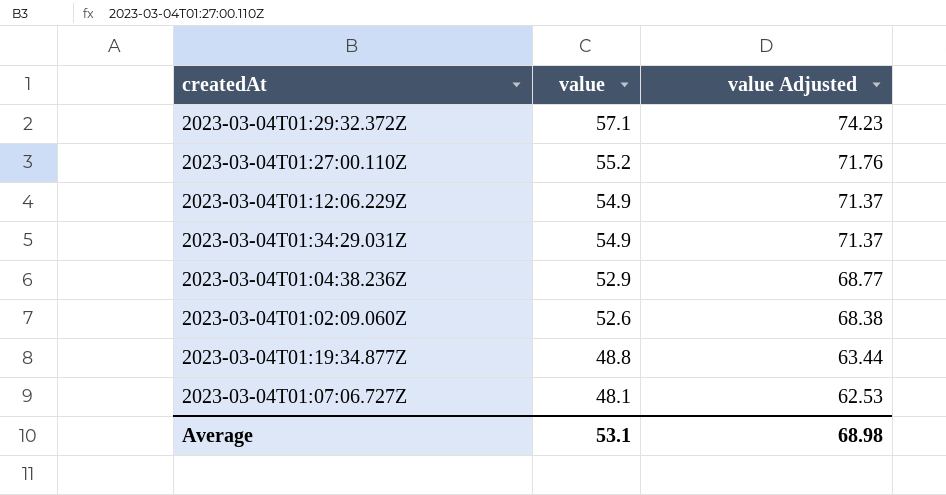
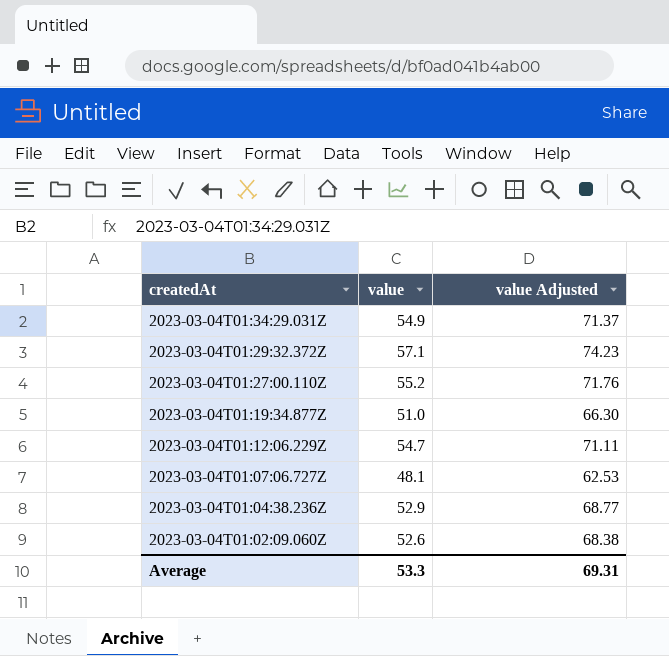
row order: value descending -> createdAt descending
2023-03-04T01:19:34.877Z | value: 48.8 -> 51.0
2023-03-04T01:19:34.877Z | value Adjusted: 63.44 -> 66.30
2023-03-04T01:12:06.229Z | value: 54.9 -> 54.7
2023-03-04T01:12:06.229Z | value Adjusted: 71.37 -> 71.11
Average | value: 53.1 -> 53.3
Average | value Adjusted: 68.98 -> 69.31

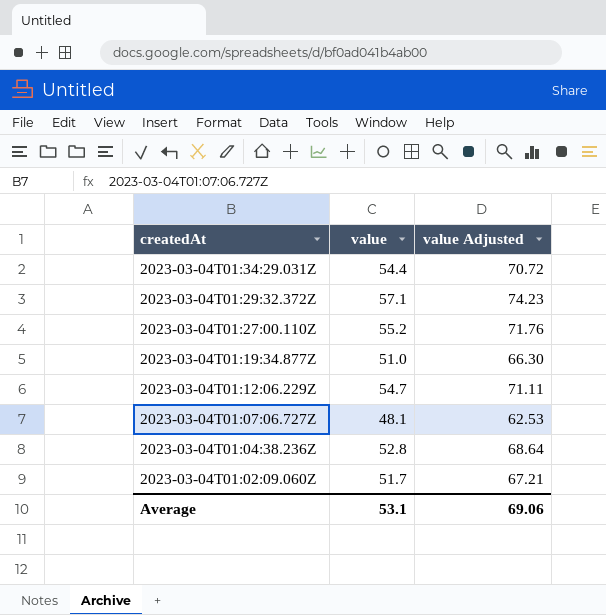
2023-03-04T01:34:29.031Z | value: 54.9 -> 54.4
2023-03-04T01:34:29.031Z | value Adjusted: 71.37 -> 70.72
2023-03-04T01:04:38.236Z | value: 52.9 -> 52.8
2023-03-04T01:04:38.236Z | value Adjusted: 68.77 -> 68.64
2023-03-04T01:02:09.060Z | value: 52.6 -> 51.7
2023-03-04T01:02:09.060Z | value Adjusted: 68.38 -> 67.21
Average | value: 53.3 -> 53.1
Average | value Adjusted: 69.31 -> 69.06

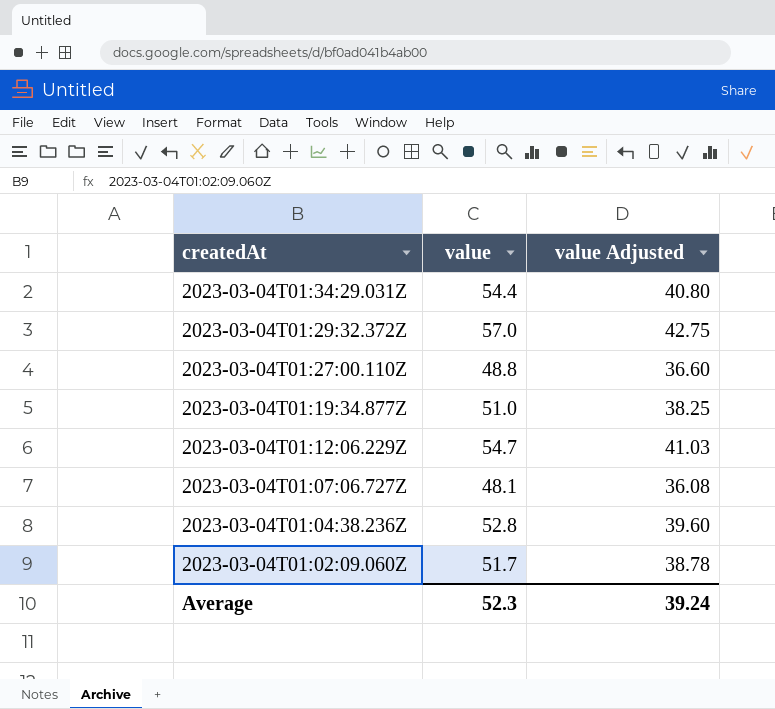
column value Adjusted | formula: [value] * 1.3 -> [value] * 0.75
2023-03-04T01:29:32.372Z | value: 57.1 -> 57.0
2023-03-04T01:27:00.110Z | value: 55.2 -> 48.8
Average | value: 53.1 -> 52.3
Average | value Adjusted: 69.06 -> 39.24

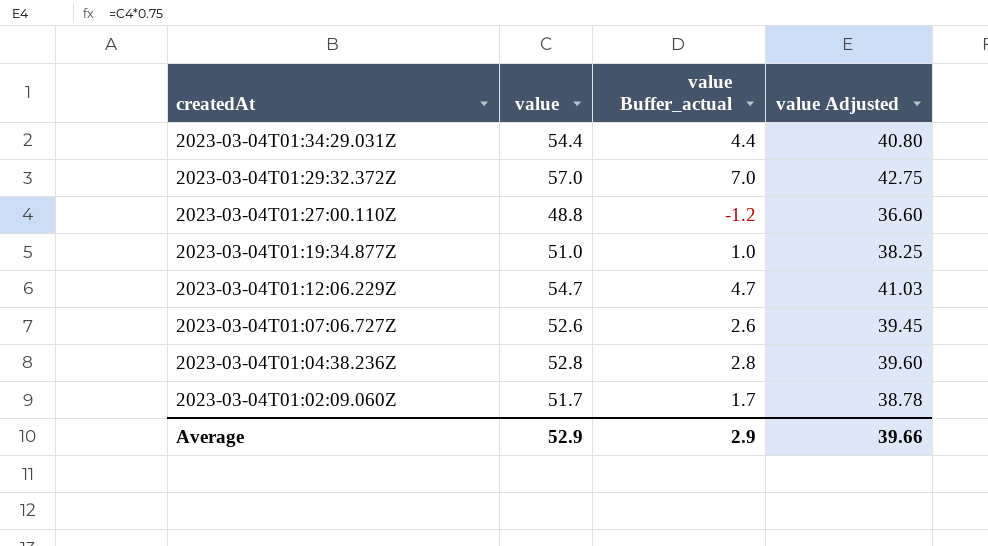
column value Buffer_actual | formula: none -> [value] - 50
2023-03-04T01:07:06.727Z | value: 48.1 -> 52.6
2023-03-04T01:07:06.727Z | value Adjusted: 36.08 -> 39.45
Average | value: 52.3 -> 52.9
Average | value Adjusted: 39.24 -> 39.66

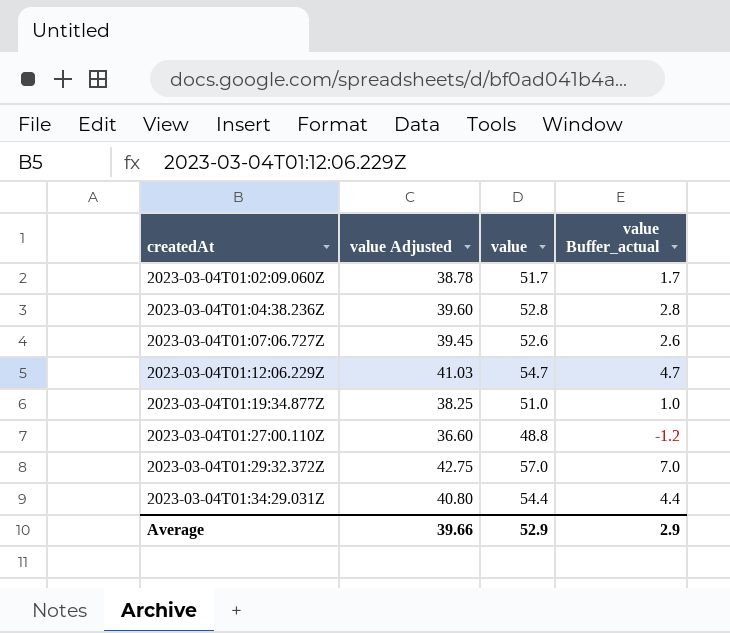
row order: createdAt descending -> createdAt ascending
column value Adjusted | position: 4 -> 2

